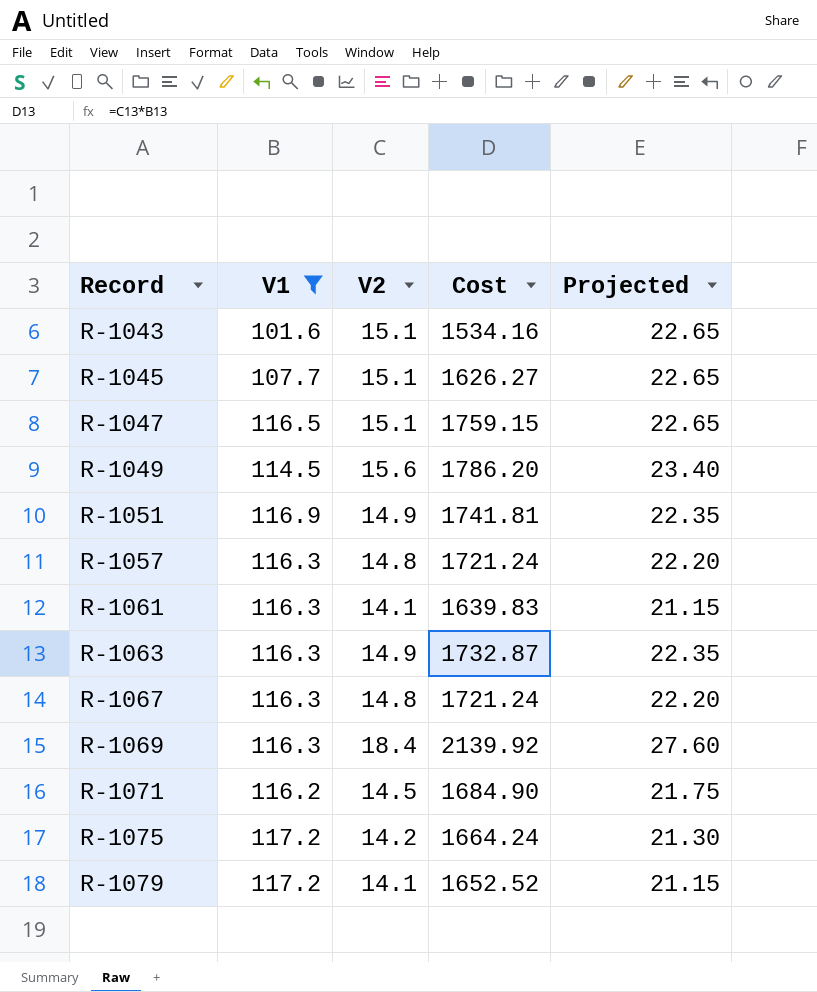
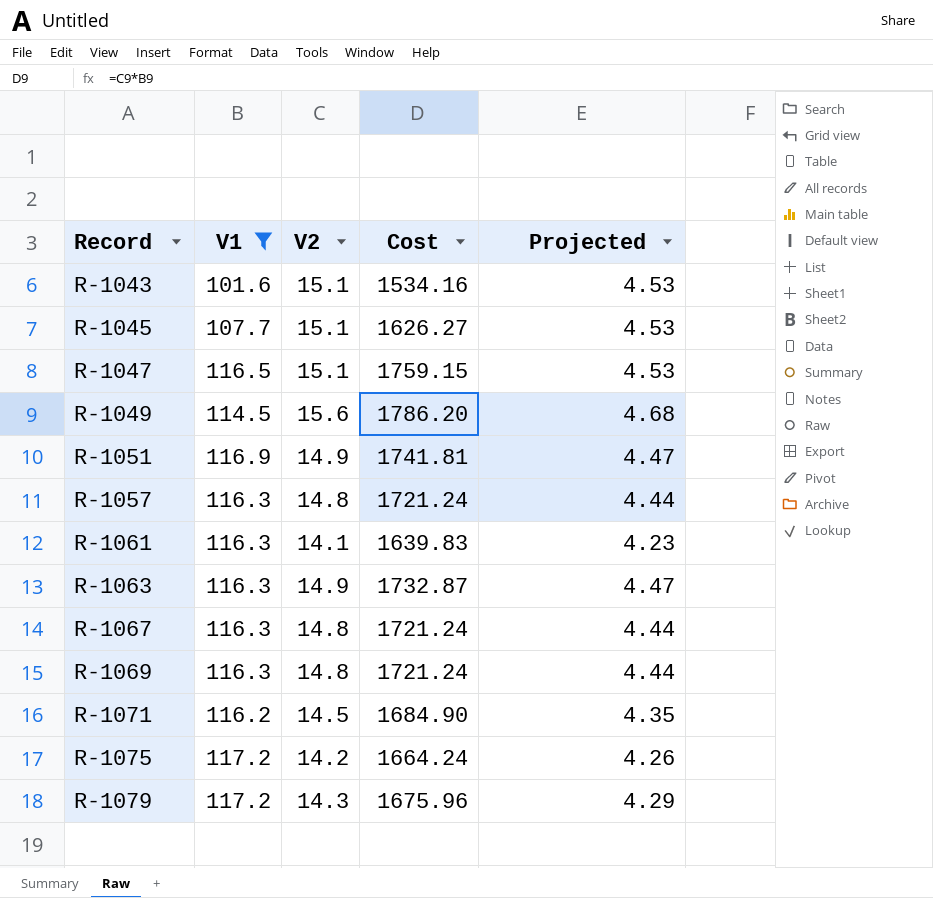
column Projected | formula: [V2] * 1.5 -> [V2] * 0.3
R-1069 | V2: 18.4 -> 14.8
R-1069 | Cost: 2139.92 -> 1721.24
R-1079 | V2: 14.1 -> 14.3
R-1079 | Cost: 1652.52 -> 1675.96

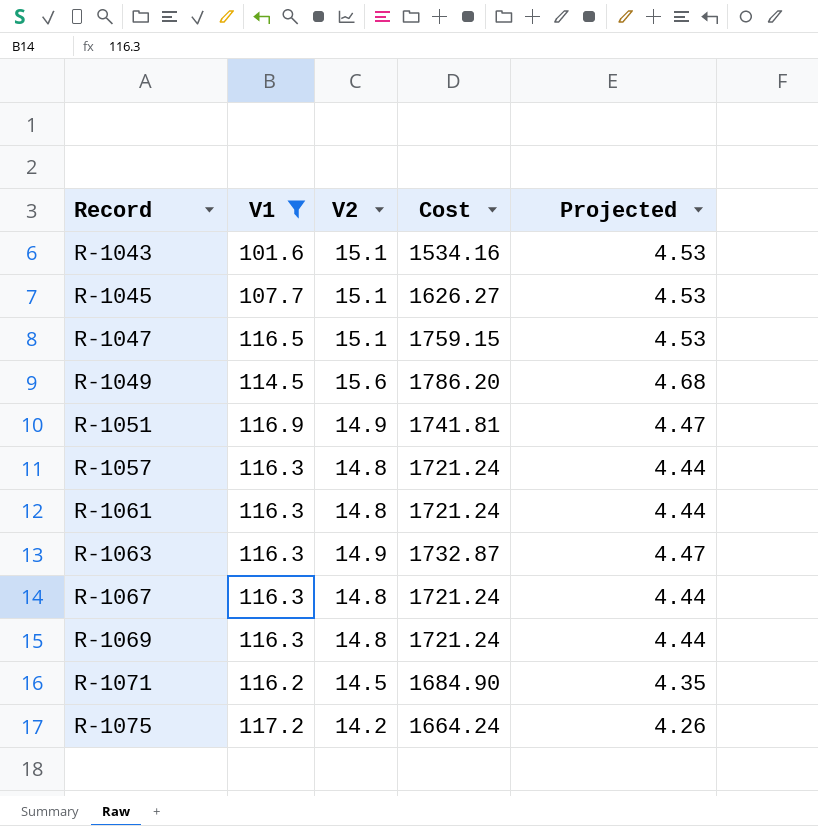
row R-1079: 117.2 | 14.3 | 1675.96 | 4.29 -> none
R-1061 | V2: 14.1 -> 14.8
R-1061 | Cost: 1639.83 -> 1721.24
R-1061 | Projected: 4.23 -> 4.44

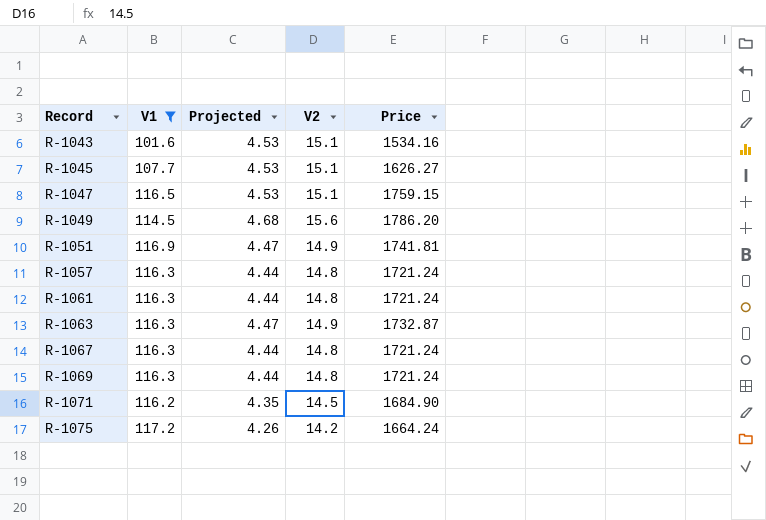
column Projected | position: 5 -> 3
column name: Cost -> Price

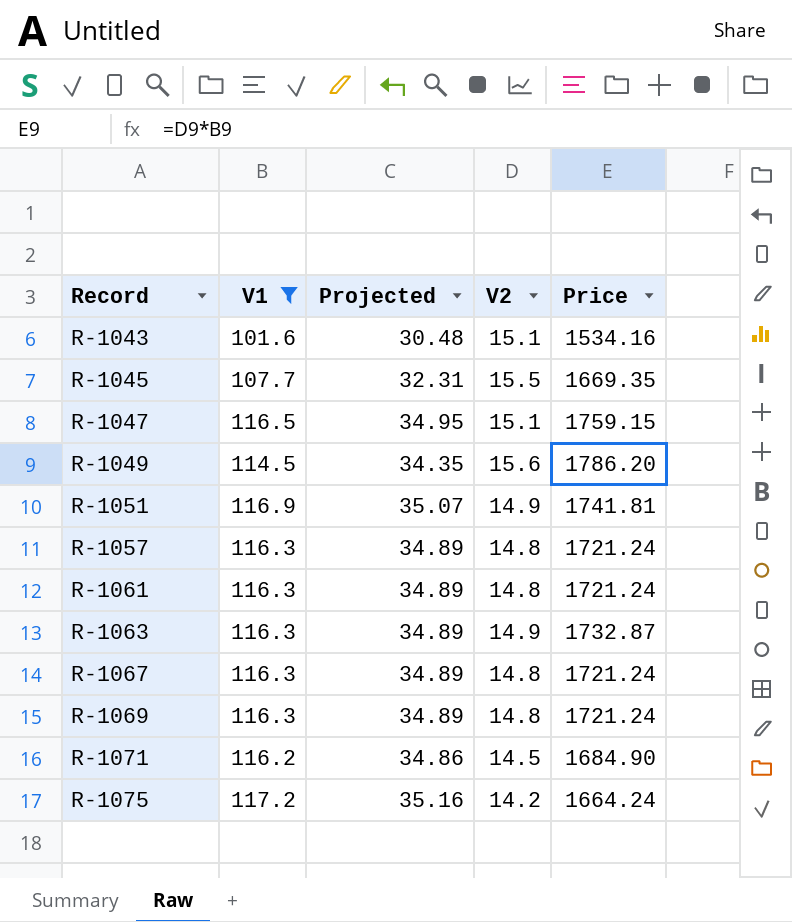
column Projected | formula: [V2] * 0.3 -> [V1] * 0.3
R-1045 | V2: 15.1 -> 15.5
R-1045 | Price: 1626.27 -> 1669.35

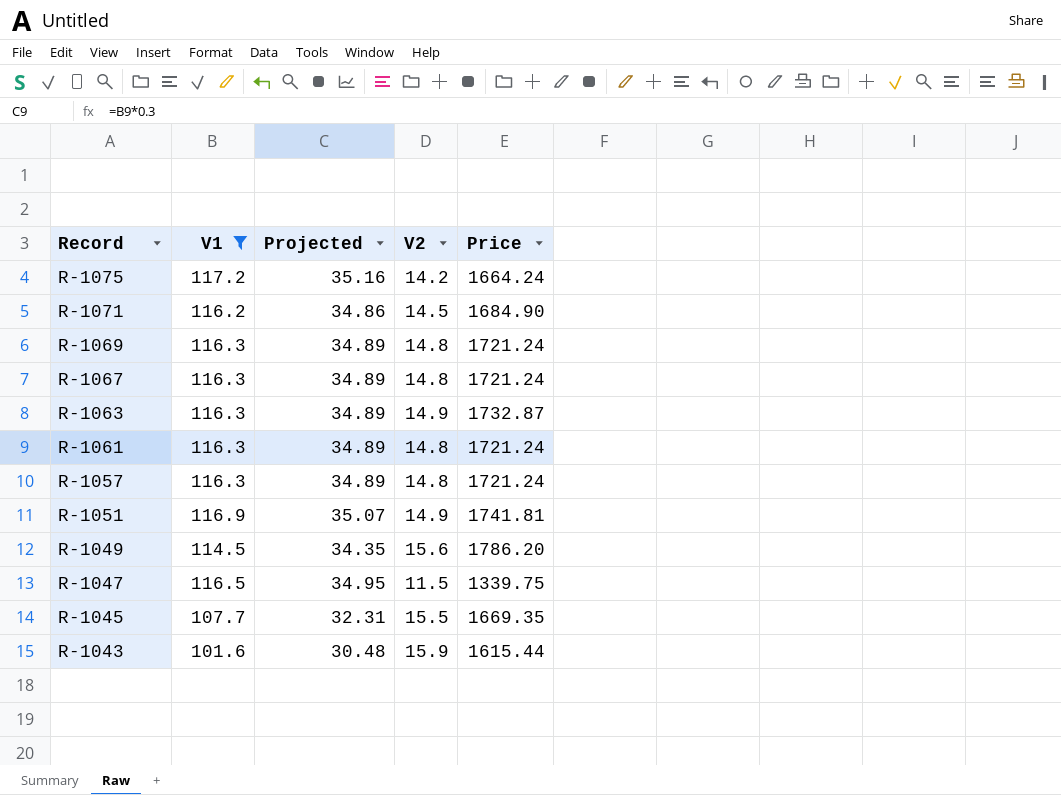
row order: Record ascending -> Record descending
R-1047 | V2: 15.1 -> 11.5
R-1047 | Price: 1759.15 -> 1339.75
R-1043 | V2: 15.1 -> 15.9
R-1043 | Price: 1534.16 -> 1615.44

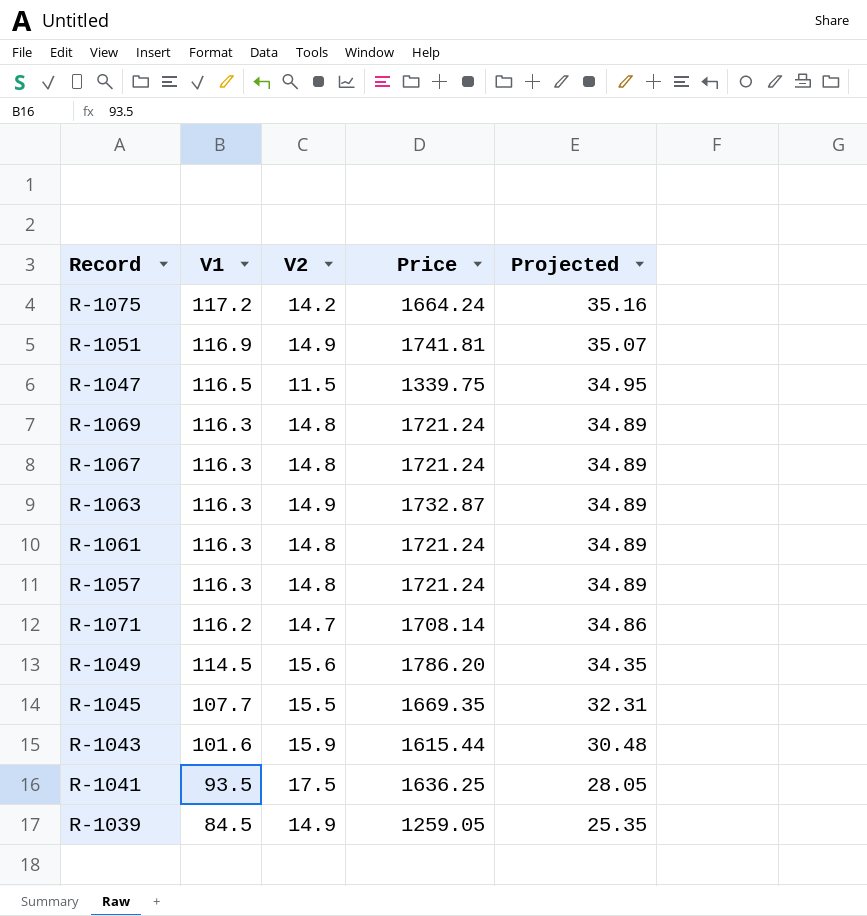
filter: V1 >= 101.6 -> none
row order: Record descending -> V1 descending
column Projected | position: 3 -> 5
R-1071 | V2: 14.5 -> 14.7
R-1071 | Price: 1684.90 -> 1708.14

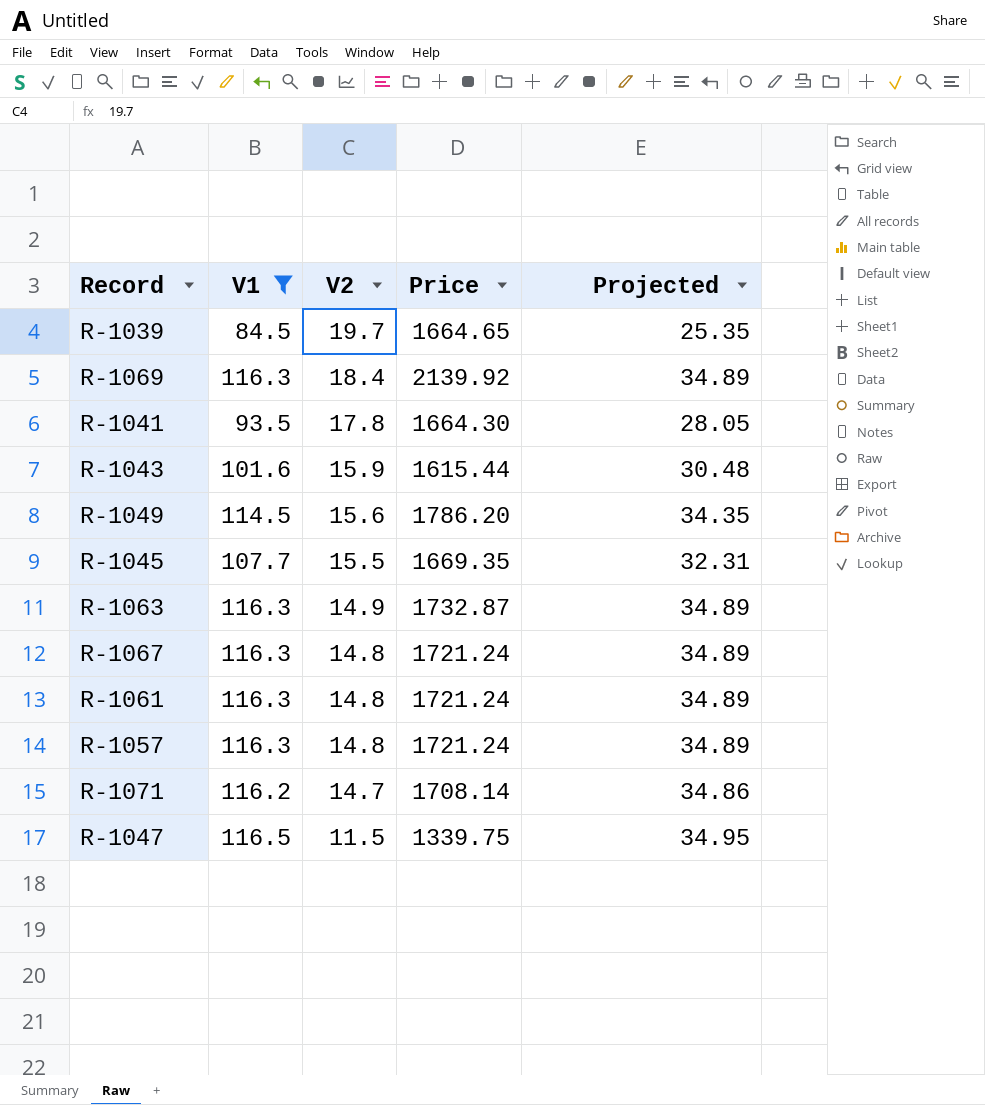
filter: none -> V1 <= 116.5
row order: V1 descending -> V2 descending
R-1039 | V2: 14.9 -> 19.7
R-1039 | Price: 1259.05 -> 1664.65
R-1069 | V2: 14.8 -> 18.4
R-1069 | Price: 1721.24 -> 2139.92
R-1041 | V2: 17.5 -> 17.8
R-1041 | Price: 1636.25 -> 1664.30

